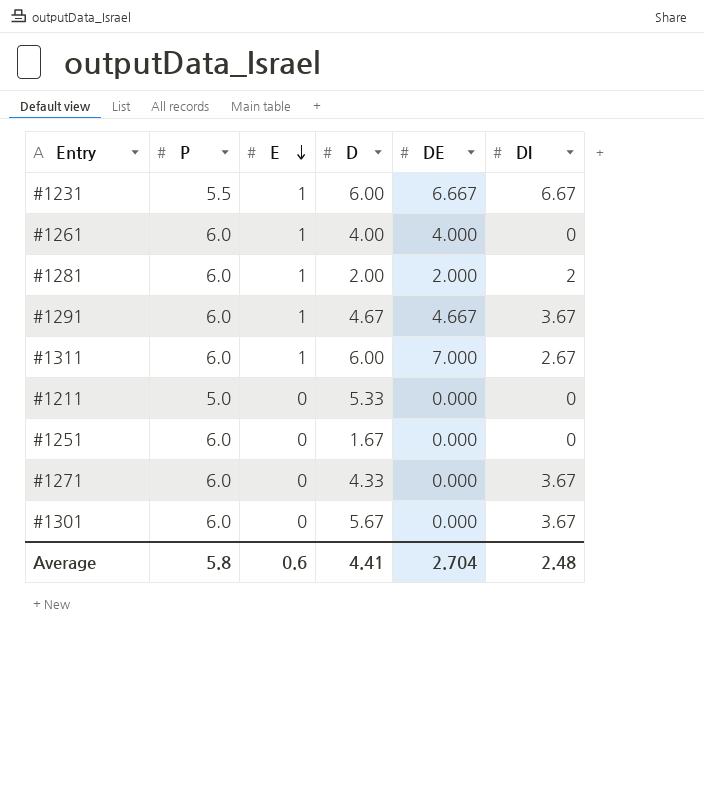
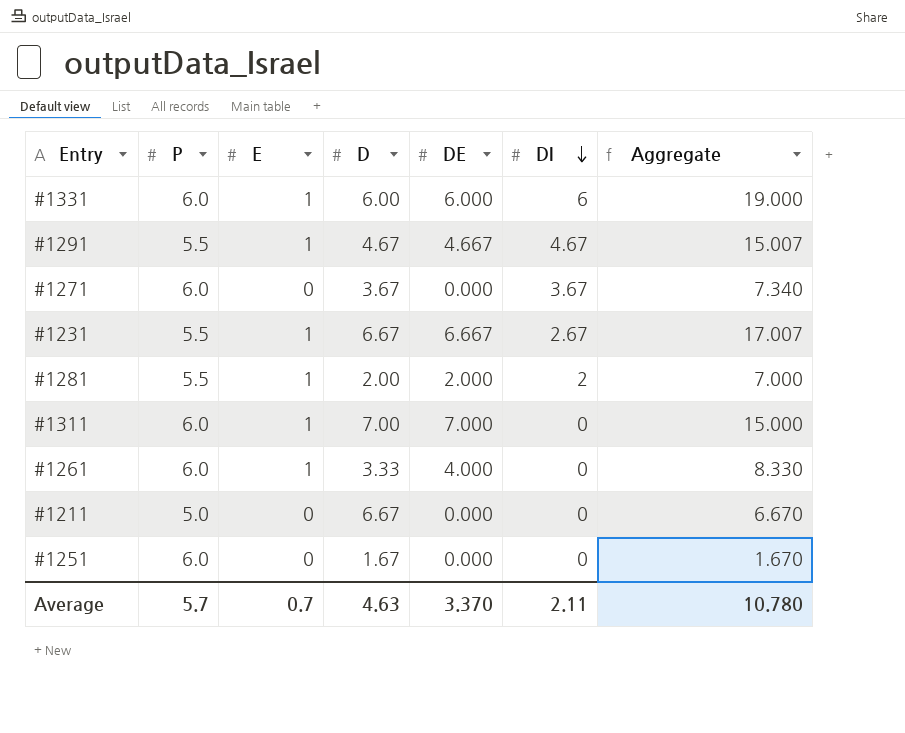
row order: E descending -> DI descending
column Aggregate | formula: none -> [E] + [D] + [DE] + [DI]
row #1301: 6.0 | 0 | 5.67 | 0.000 | 3.67 -> none
row #1331: none -> 6.0 | 1 | 6.00 | 6.000 | 6 | 19.000
#1291 | P: 6.0 -> 5.5
#1291 | DI: 3.67 -> 4.67
#1271 | D: 4.33 -> 3.67
#1231 | D: 6.00 -> 6.67
#1231 | DI: 6.67 -> 2.67
#1281 | P: 6.0 -> 5.5
#1311 | D: 6.00 -> 7.00
#1311 | DI: 2.67 -> 0
#1261 | D: 4.00 -> 3.33
#1211 | D: 5.33 -> 6.67
Average | P: 5.8 -> 5.7
Average | E: 0.6 -> 0.7
Average | D: 4.41 -> 4.63
Average | DE: 2.704 -> 3.370
Average | DI: 2.48 -> 2.11

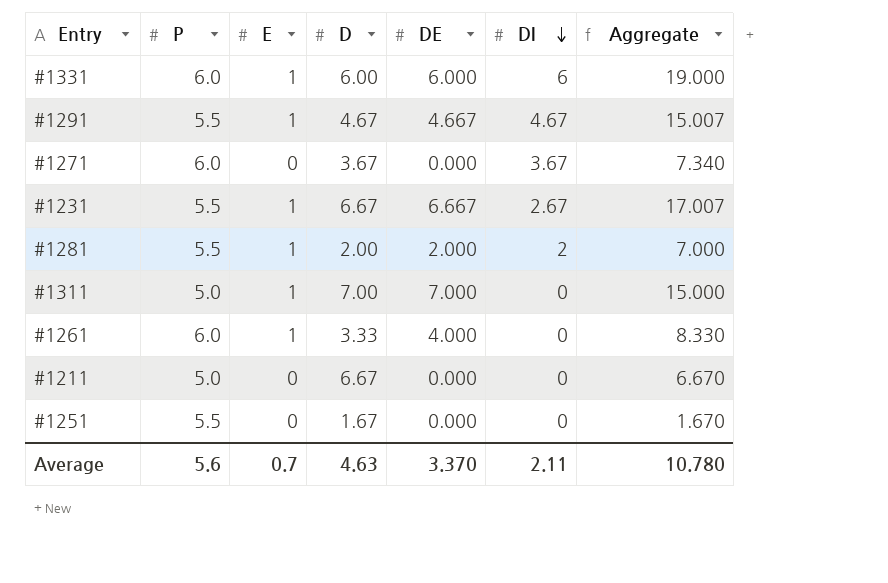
#1311 | P: 6.0 -> 5.0
#1251 | P: 6.0 -> 5.5
Average | P: 5.7 -> 5.6

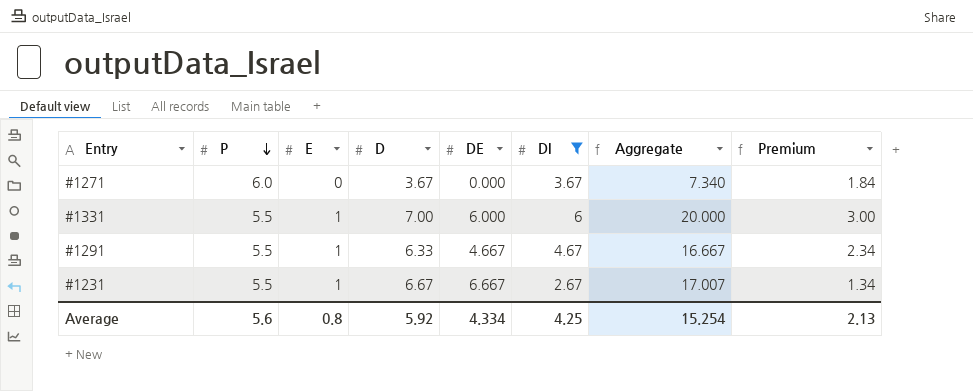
filter: none -> DI >= 2.67
row order: DI descending -> P descending
column Premium | formula: none -> [DI] * 0.5
#1331 | P: 6.0 -> 5.5
#1331 | D: 6.00 -> 7.00
#1331 | Aggregate: 19.000 -> 20.000
#1291 | D: 4.67 -> 6.33
#1291 | Aggregate: 15.007 -> 16.667
Average | E: 0.7 -> 0.8
Average | D: 4.63 -> 5.92
Average | DE: 3.370 -> 4.334
Average | DI: 2.11 -> 4.25
Average | Aggregate: 10.780 -> 15.254

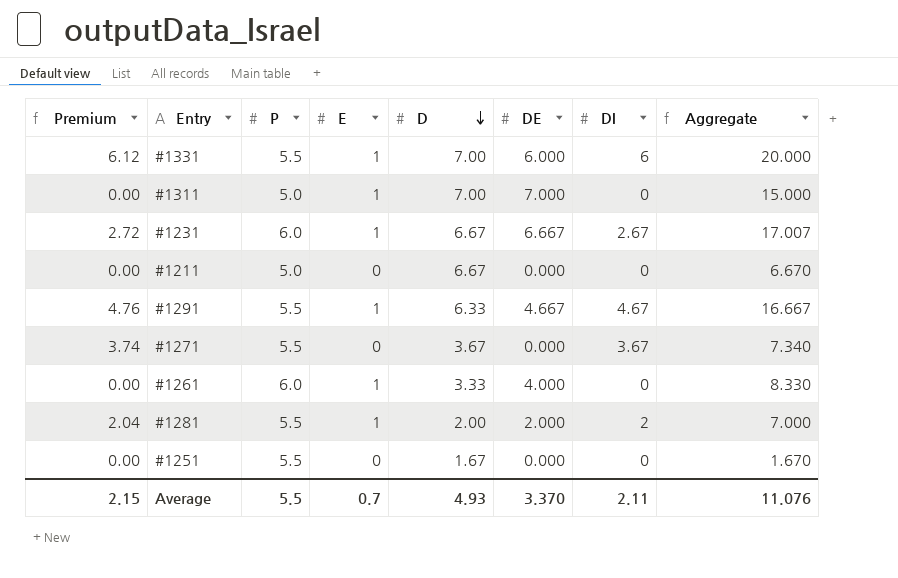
filter: DI >= 2.67 -> none
row order: P descending -> D descending
column Premium | formula: [DI] * 0.5 -> [DI] * 1.02
column Premium | position: 8 -> 1
#1231 | P: 5.5 -> 6.0
#1271 | P: 6.0 -> 5.5
Average | Premium: 2.13 -> 2.15
Average | P: 5.6 -> 5.5
Average | E: 0.8 -> 0.7
Average | D: 5.92 -> 4.93
Average | DE: 4.334 -> 3.370
Average | DI: 4.25 -> 2.11
Average | Aggregate: 15.254 -> 11.076

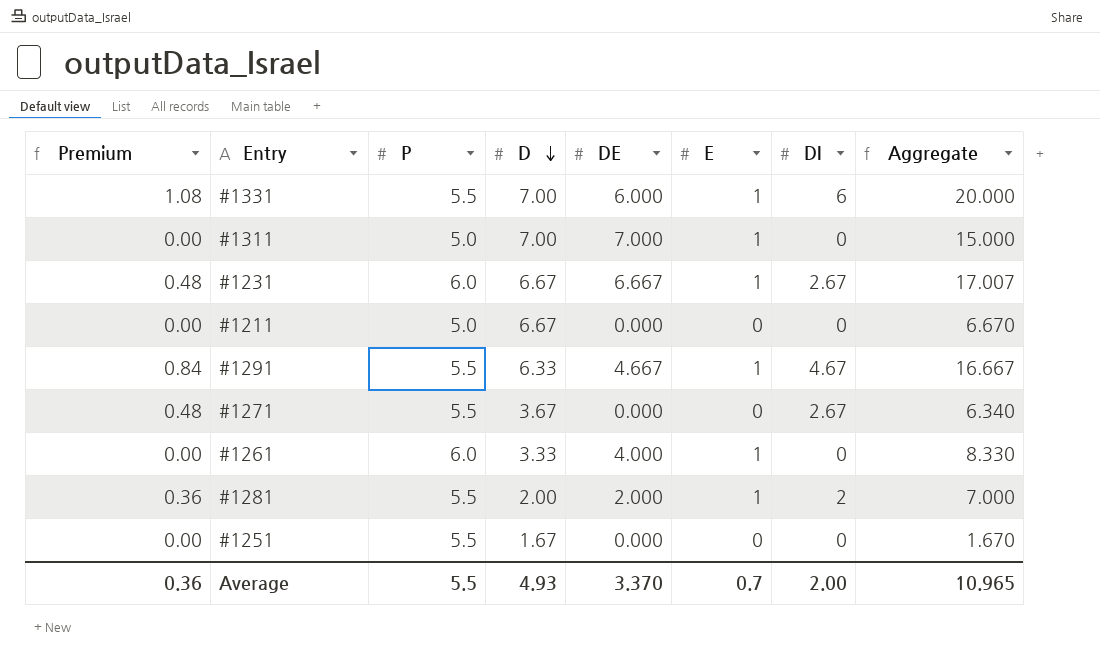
column Premium | formula: [DI] * 1.02 -> [DI] * 0.18
column E | position: 4 -> 6
#1271 | DI: 3.67 -> 2.67
#1271 | Aggregate: 7.340 -> 6.340
Average | Premium: 2.15 -> 0.36
Average | DI: 2.11 -> 2.00
Average | Aggregate: 11.076 -> 10.965

